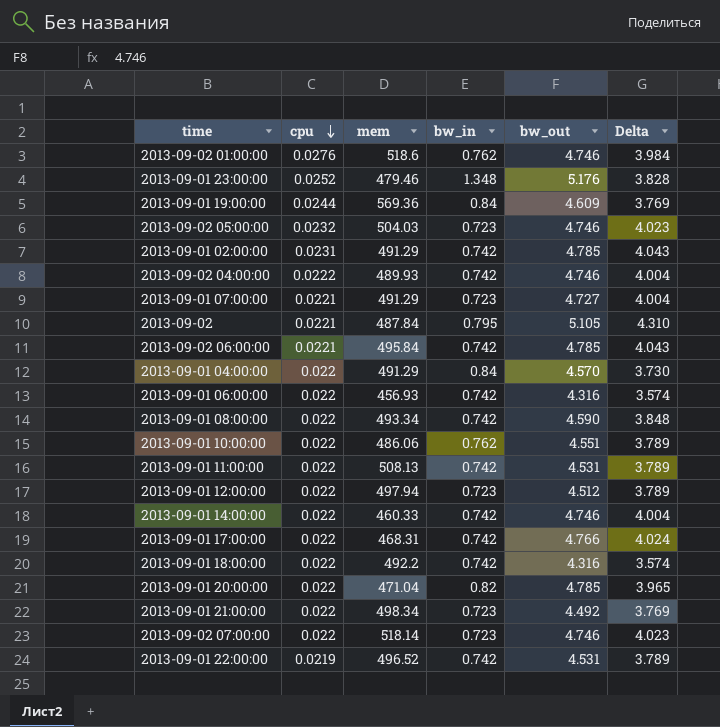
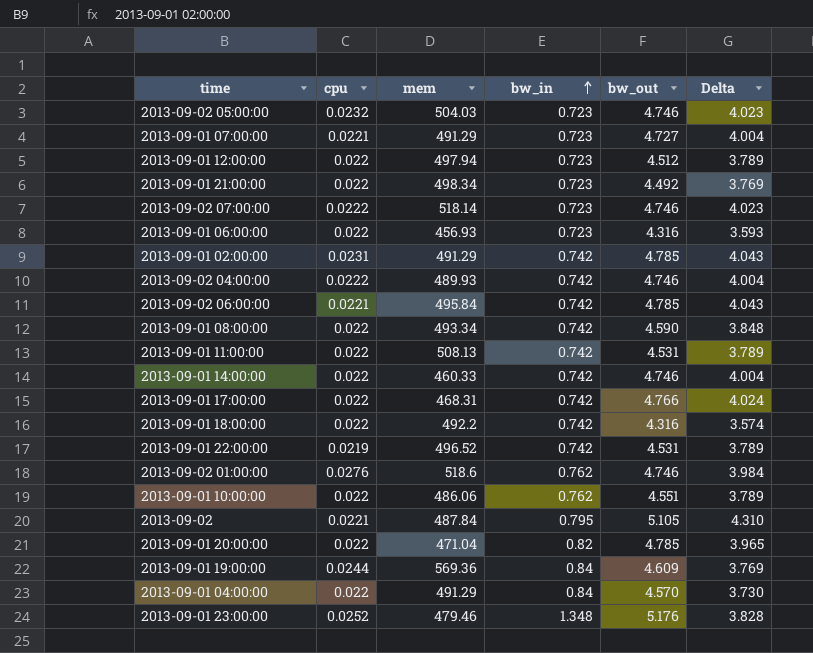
row order: cpu descending -> bw_in ascending
2013-09-02 07:00:00 | cpu: 0.022 -> 0.0222
2013-09-01 06:00:00 | bw_in: 0.742 -> 0.723
2013-09-01 06:00:00 | Delta: 3.574 -> 3.593

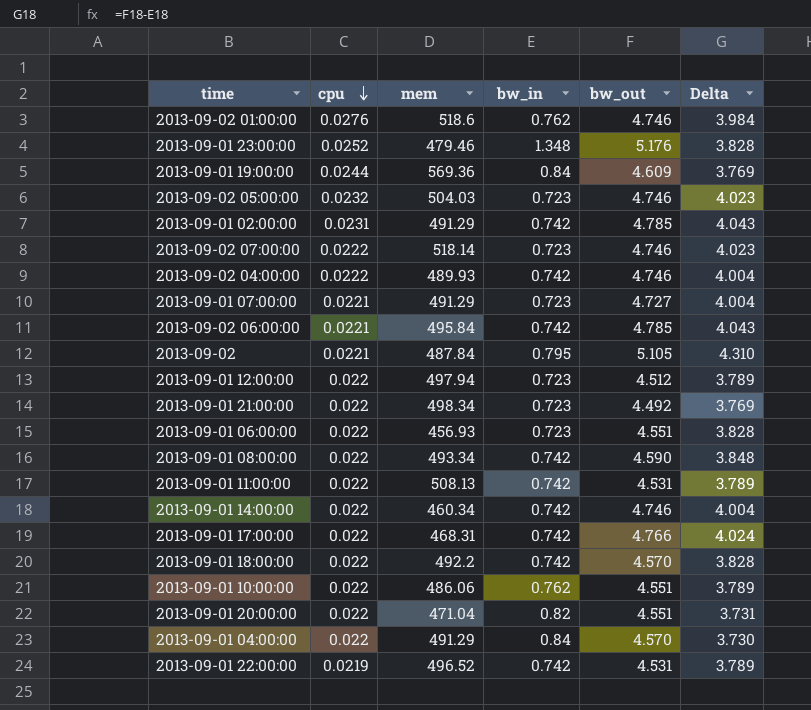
row order: bw_in ascending -> cpu descending
2013-09-01 06:00:00 | bw_out: 4.316 -> 4.551
2013-09-01 06:00:00 | Delta: 3.593 -> 3.828
2013-09-01 14:00:00 | mem: 460.33 -> 460.34
2013-09-01 18:00:00 | bw_out: 4.316 -> 4.570
2013-09-01 18:00:00 | Delta: 3.574 -> 3.828
2013-09-01 20:00:00 | bw_out: 4.785 -> 4.551
2013-09-01 20:00:00 | Delta: 3.965 -> 3.731

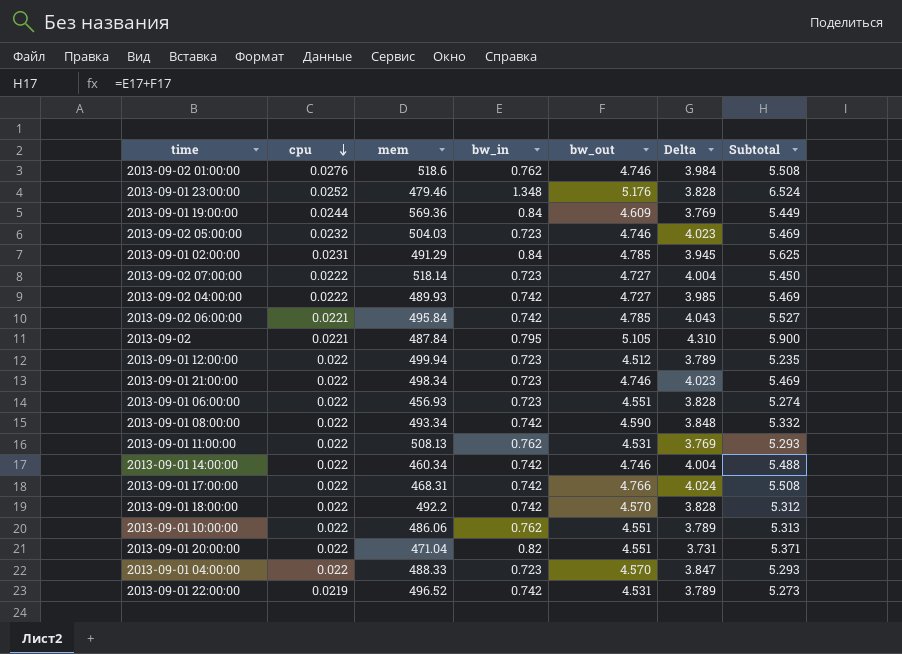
column Subtotal | formula: none -> [bw_in] + [bw_out]
row 2013-09-01 07:00:00: 0.0221 | 491.29 | 0.723 | 4.727 | 4.004 -> none
2013-09-01 02:00:00 | bw_in: 0.742 -> 0.84
2013-09-01 02:00:00 | Delta: 4.043 -> 3.945
2013-09-02 07:00:00 | bw_out: 4.746 -> 4.727
2013-09-02 07:00:00 | Delta: 4.023 -> 4.004
2013-09-02 04:00:00 | bw_out: 4.746 -> 4.727
2013-09-02 04:00:00 | Delta: 4.004 -> 3.985
2013-09-01 12:00:00 | mem: 497.94 -> 499.94
2013-09-01 21:00:00 | bw_out: 4.492 -> 4.746
2013-09-01 21:00:00 | Delta: 3.769 -> 4.023
2013-09-01 11:00:00 | bw_in: 0.742 -> 0.762
2013-09-01 11:00:00 | Delta: 3.789 -> 3.769
2013-09-01 04:00:00 | mem: 491.29 -> 488.33
2013-09-01 04:00:00 | bw_in: 0.84 -> 0.723
2013-09-01 04:00:00 | Delta: 3.730 -> 3.847

